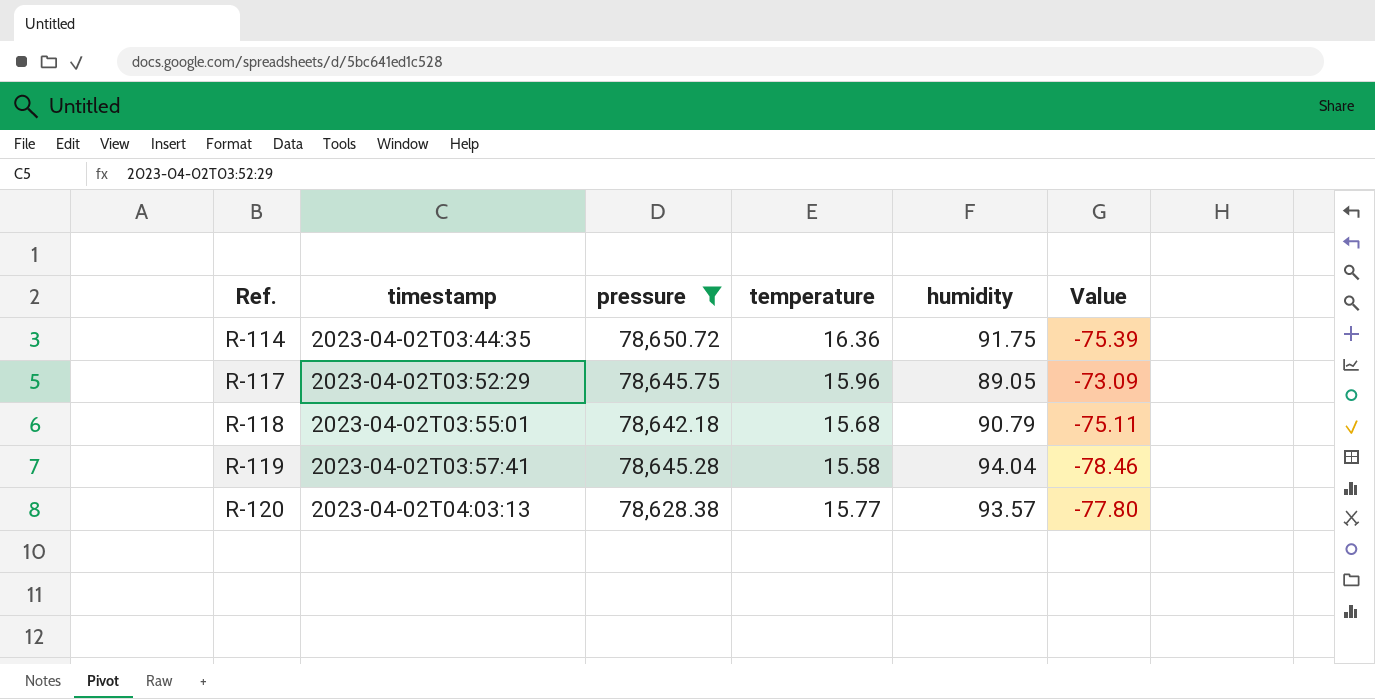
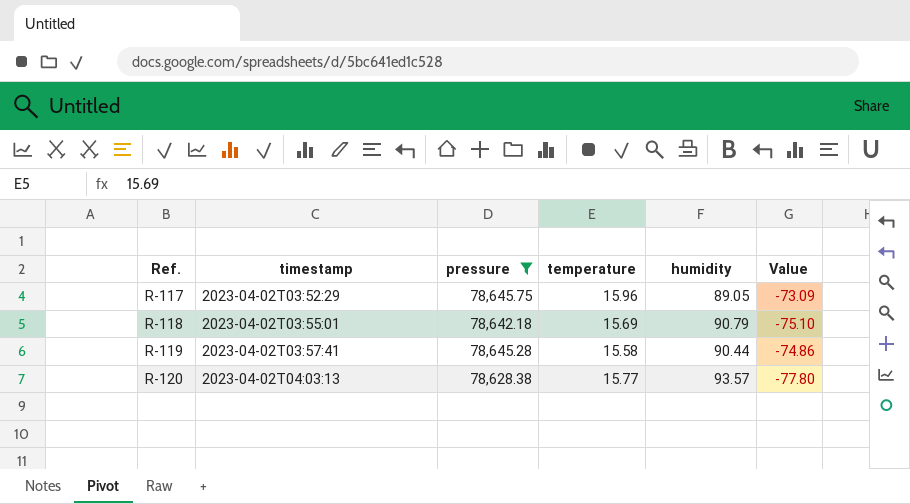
row R-114: 2023-04-02T03:44:35 | 78,650.72 | 16.36 | 91.75 | -75.39 -> none
R-118 | temperature: 15.68 -> 15.69
R-118 | Value: -75.11 -> -75.10
R-119 | humidity: 94.04 -> 90.44
R-119 | Value: -78.46 -> -74.86

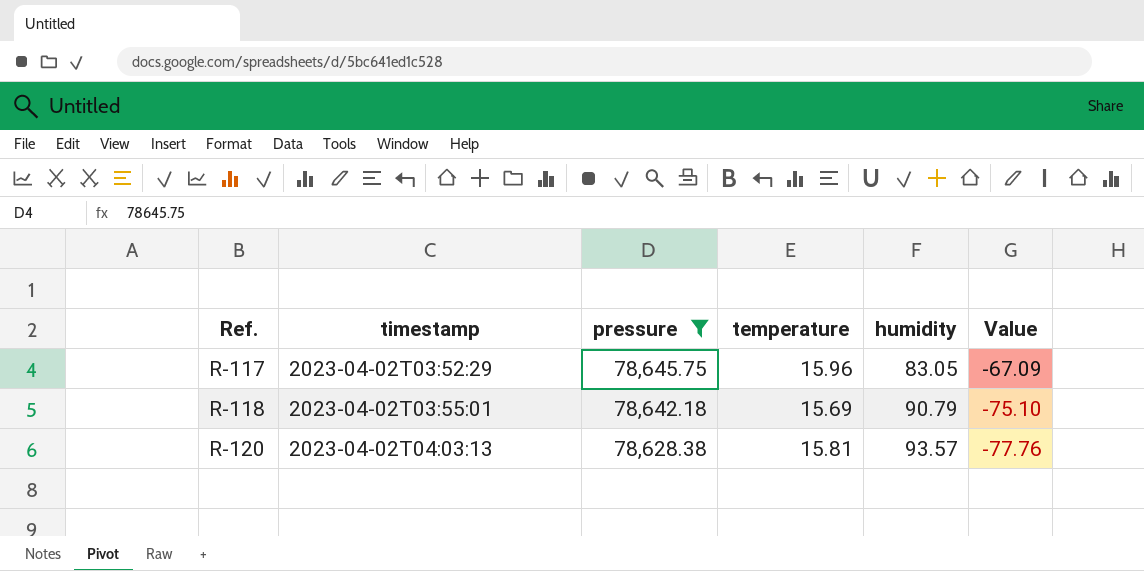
row R-119: 2023-04-02T03:57:41 | 78,645.28 | 15.58 | 90.44 | -74.86 -> none
R-117 | humidity: 89.05 -> 83.05
R-117 | Value: -73.09 -> -67.09
R-120 | temperature: 15.77 -> 15.81
R-120 | Value: -77.80 -> -77.76

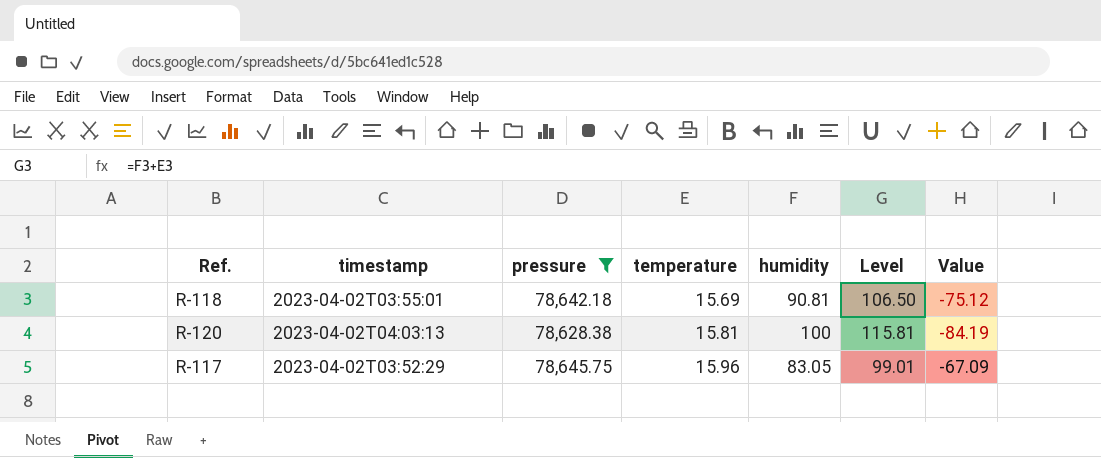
row order: Ref. ascending -> temperature ascending
column Level | formula: none -> [temperature] + [humidity]
R-118 | humidity: 90.79 -> 90.81
R-118 | Value: -75.10 -> -75.12
R-120 | humidity: 93.57 -> 100
R-120 | Value: -77.76 -> -84.19

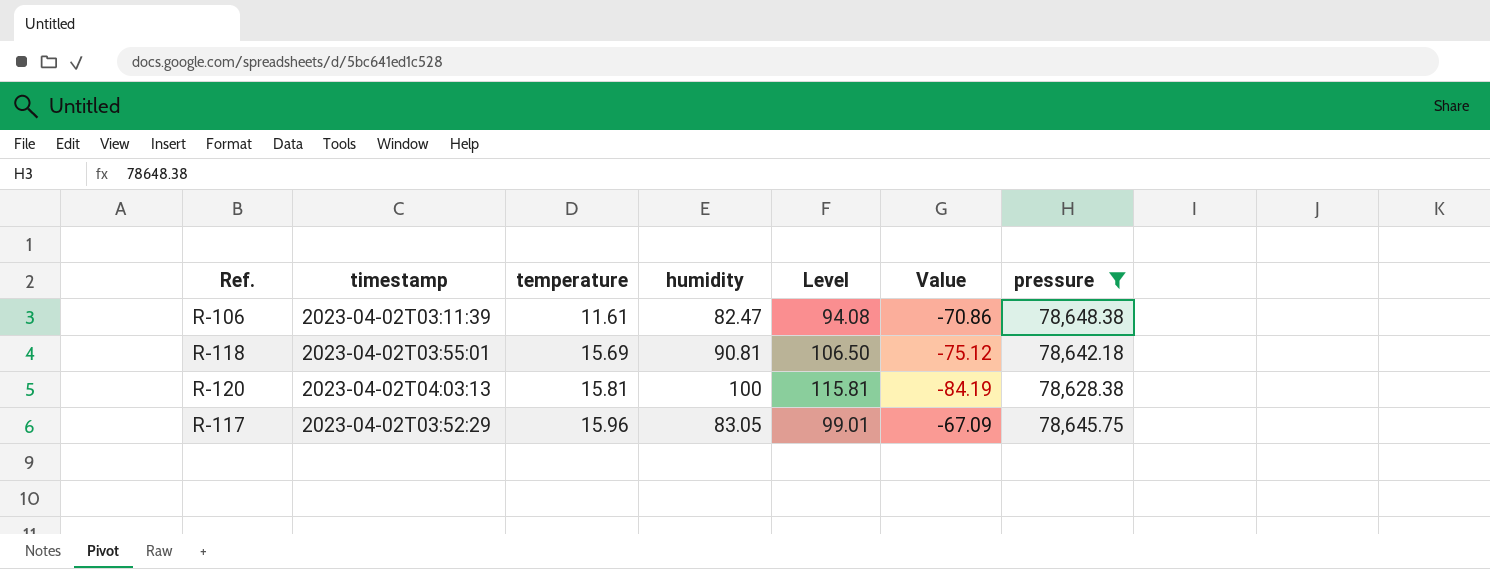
column pressure | position: 3 -> 7
row R-106: none -> 2023-04-02T03:11:39 | 11.61 | 82.47 | 94.08 | -70.86 | 78,648.38

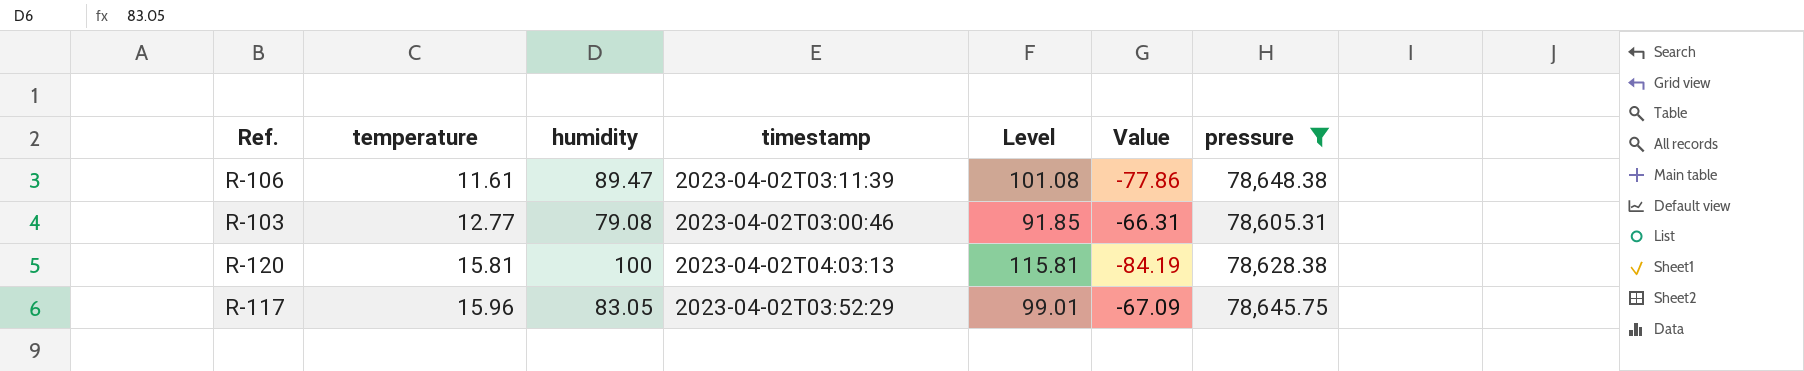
column timestamp | position: 2 -> 4
row R-118: 2023-04-02T03:55:01 | 15.69 | 90.81 | 106.50 | -75.12 | 78,642.18 -> none
R-106 | humidity: 82.47 -> 89.47
R-106 | Level: 94.08 -> 101.08
R-106 | Value: -70.86 -> -77.86
row R-103: none -> 12.77 | 79.08 | 2023-04-02T03:00:46 | 91.85 | -66.31 | 78,605.31

